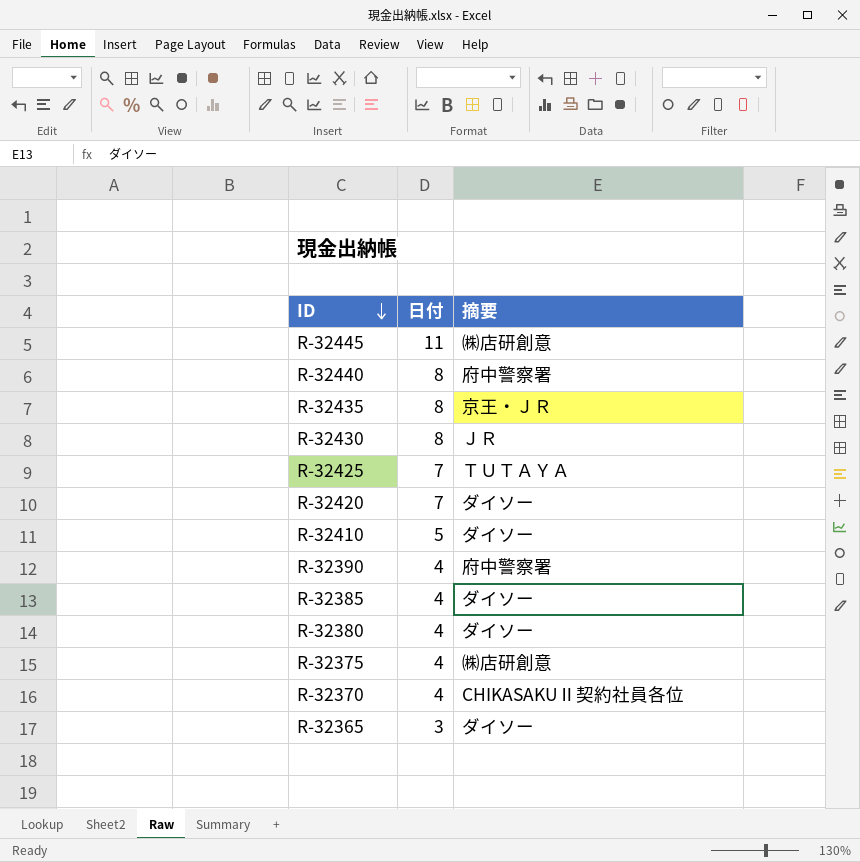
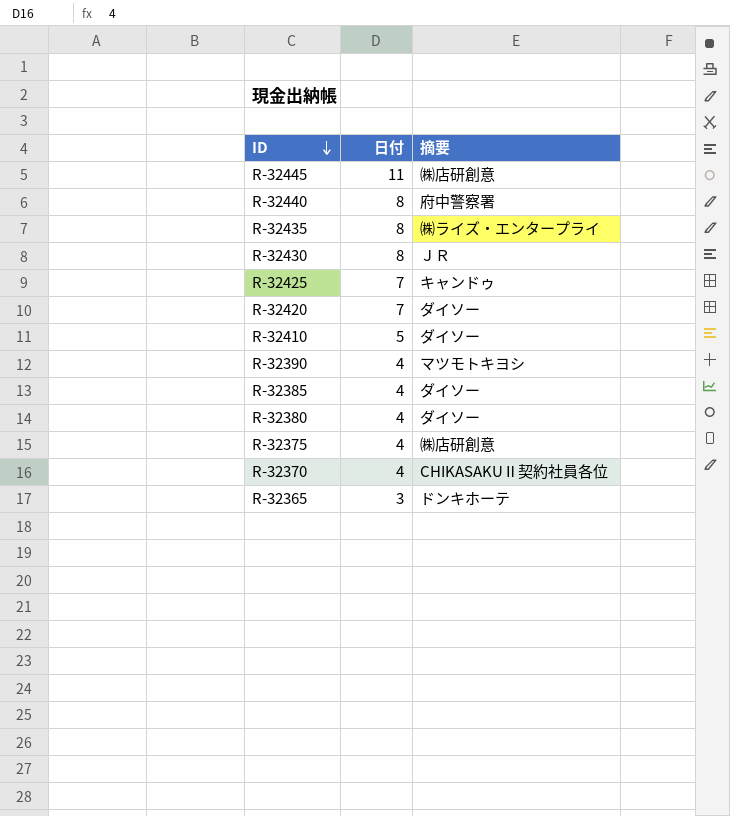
R-32435 | 摘要: 京王・ＪＲ -> ㈱ライズ・エンタープライ
R-32425 | 摘要: ＴＵＴＡＹＡ -> キャンドゥ
R-32390 | 摘要: 府中警察署 -> マツモトキヨシ
R-32365 | 摘要: ダイソー -> ドンキホーテ

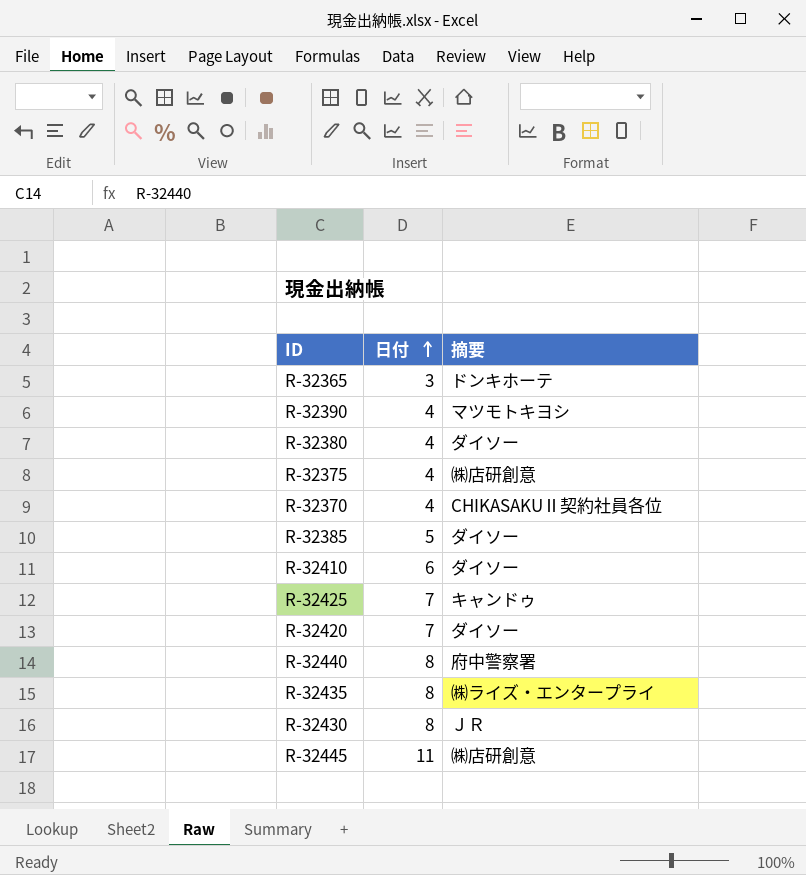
row order: ID descending -> 日付 ascending
R-32385 | 日付: 4 -> 5
R-32410 | 日付: 5 -> 6

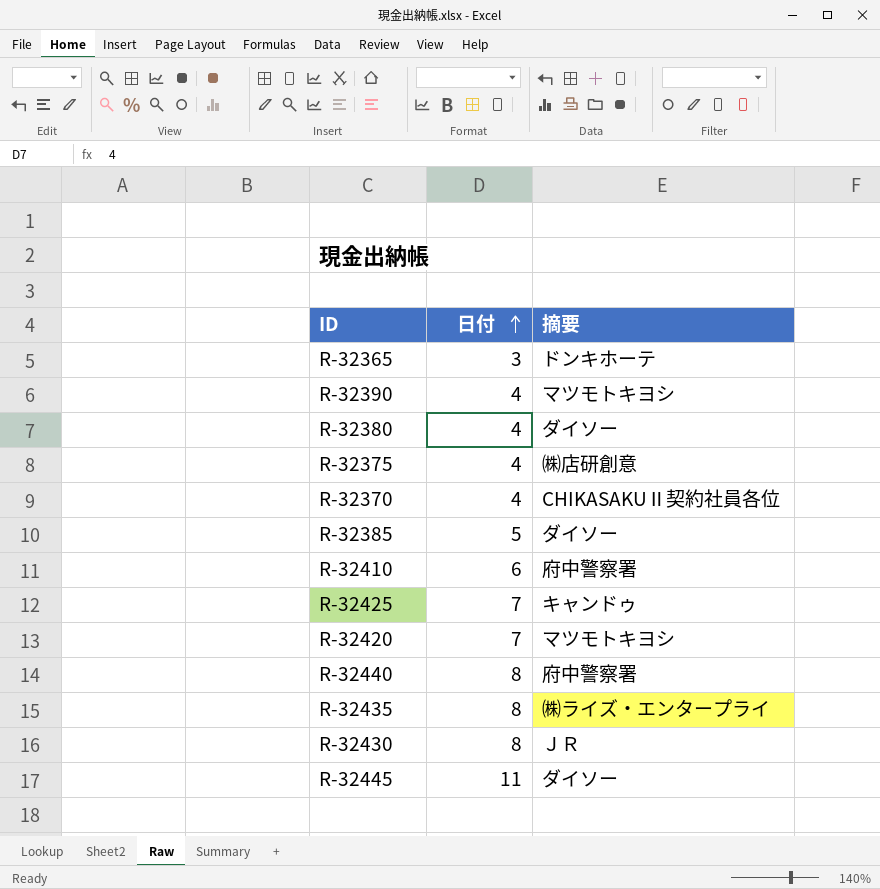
R-32410 | 摘要: ダイソー -> 府中警察署
R-32420 | 摘要: ダイソー -> マツモトキヨシ
R-32445 | 摘要: ㈱店研創意 -> ダイソー

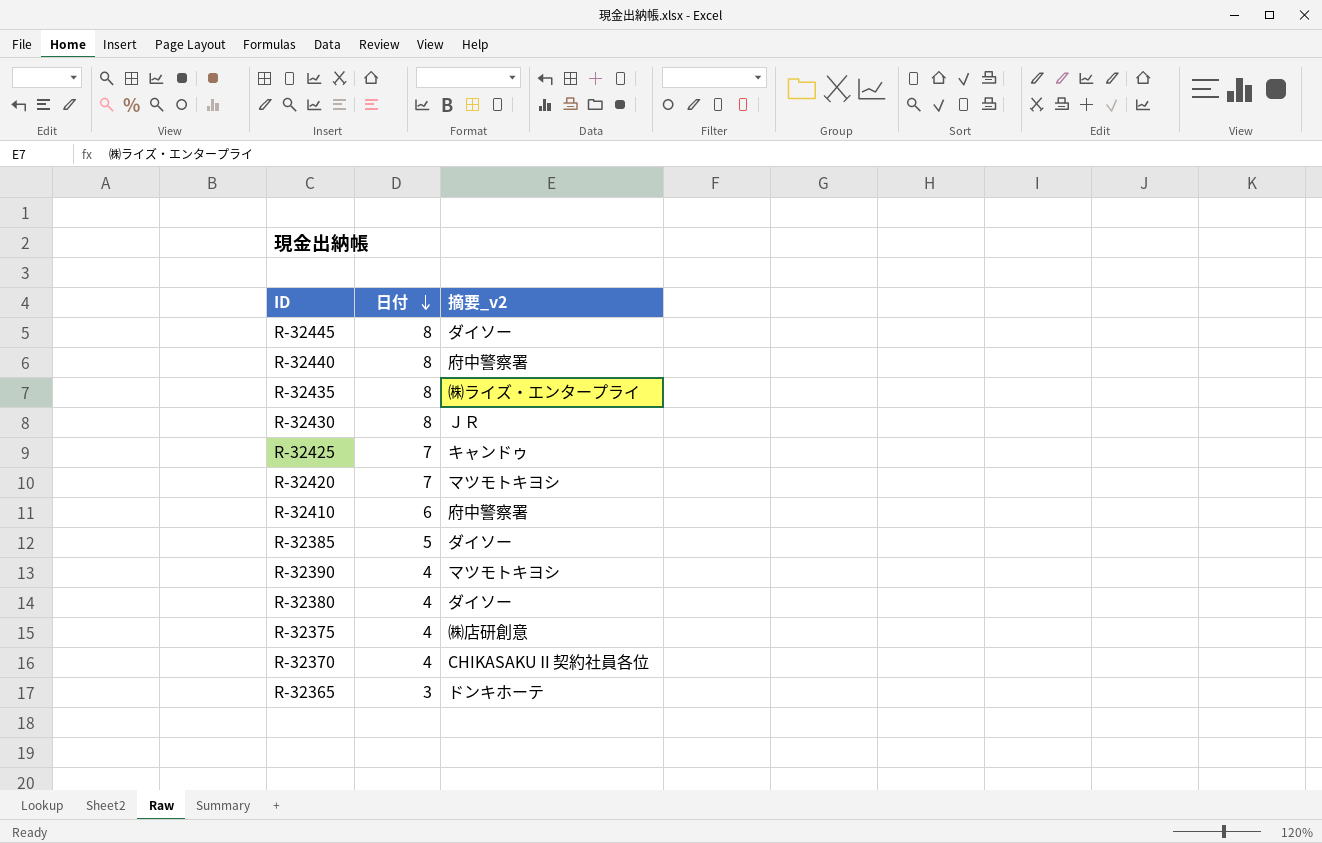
row order: 日付 ascending -> 日付 descending
column name: 摘要 -> 摘要_v2
R-32445 | 日付: 11 -> 8

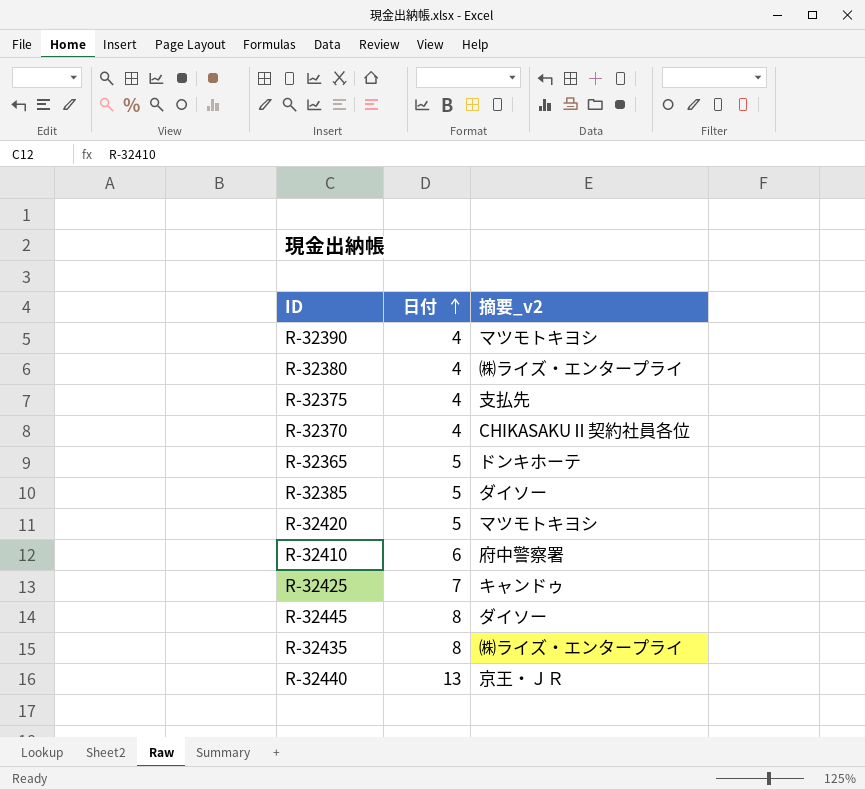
row order: 日付 descending -> 日付 ascending
row R-32430: 8 | ＪＲ -> none
R-32380 | 摘要_v2: ダイソー -> ㈱ライズ・エンタープライ
R-32375 | 摘要_v2: ㈱店研創意 -> 支払先
R-32365 | 日付: 3 -> 5
R-32420 | 日付: 7 -> 5
R-32440 | 日付: 8 -> 13
R-32440 | 摘要_v2: 府中警察署 -> 京王・ＪＲ

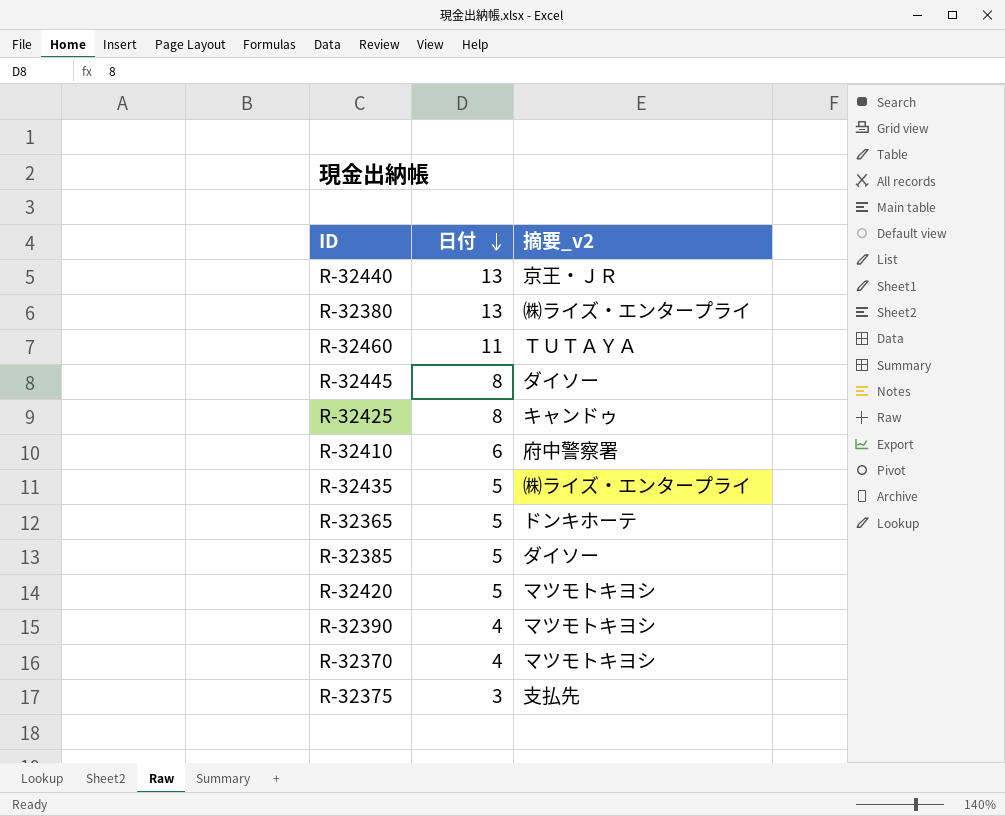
row order: 日付 ascending -> 日付 descending
R-32380 | 日付: 4 -> 13
row R-32460: none -> 11 | ＴＵＴＡＹＡ
R-32425 | 日付: 7 -> 8
R-32435 | 日付: 8 -> 5
R-32370 | 摘要_v2: CHIKASAKUⅡ契約社員各位 -> マツモトキヨシ
R-32375 | 日付: 4 -> 3

